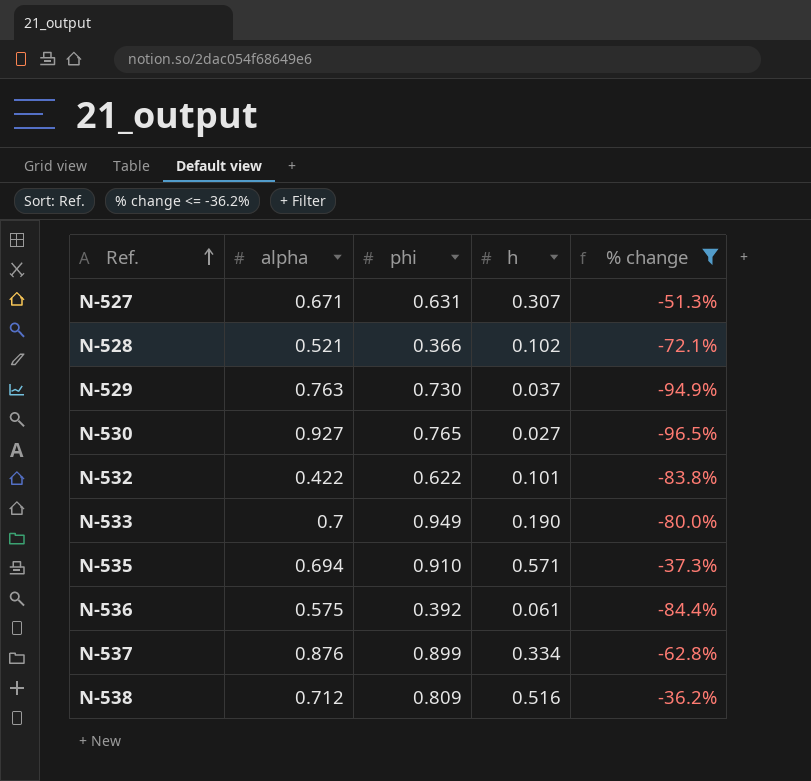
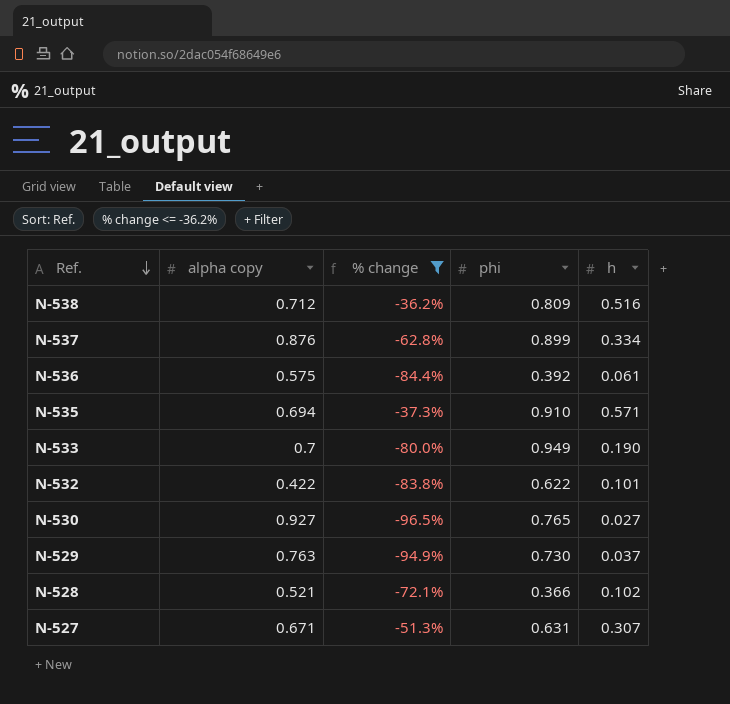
row order: Ref. ascending -> Ref. descending
column name: alpha -> alpha copy
column % change | position: 5 -> 3

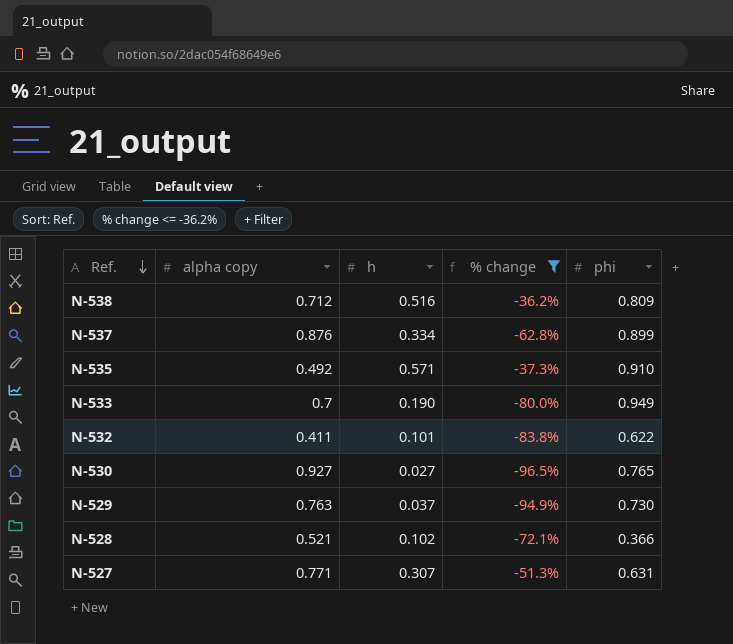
column h | position: 5 -> 3
row N-536: 0.575 | -84.4% | 0.392 | 0.061 -> none
N-535 | alpha copy: 0.694 -> 0.492
N-532 | alpha copy: 0.422 -> 0.411
N-527 | alpha copy: 0.671 -> 0.771

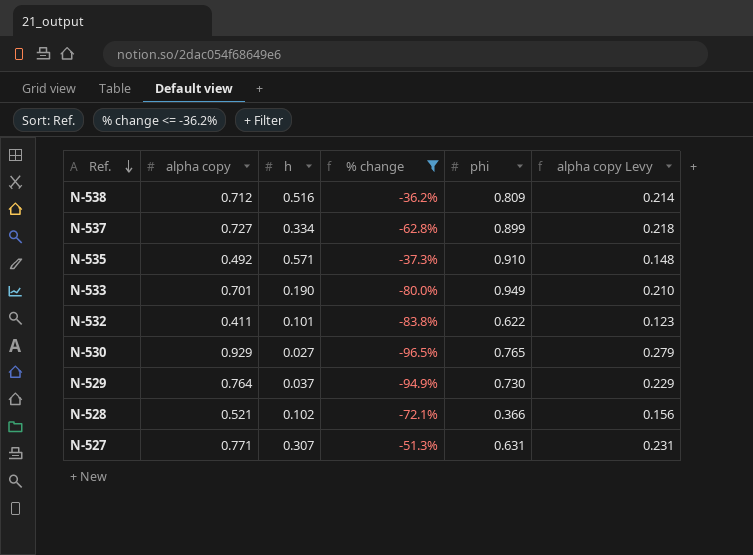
column alpha copy Levy | formula: none -> [alpha copy] * 0.3
N-537 | alpha copy: 0.876 -> 0.727
N-533 | alpha copy: 0.7 -> 0.701
N-530 | alpha copy: 0.927 -> 0.929
N-529 | alpha copy: 0.763 -> 0.764

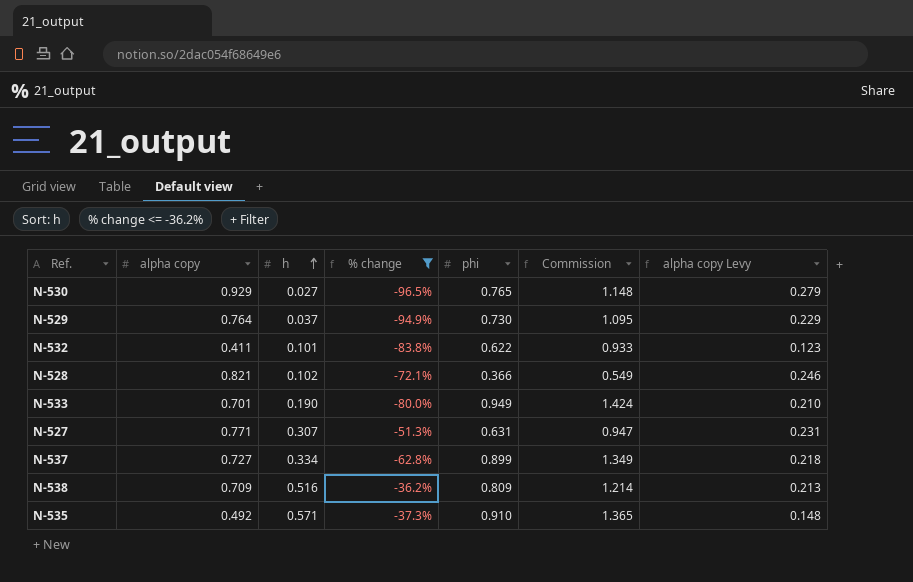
row order: Ref. descending -> h ascending
column Commission | formula: none -> [phi] * 1.5
N-528 | alpha copy: 0.521 -> 0.821
N-528 | alpha copy Levy: 0.156 -> 0.246
N-538 | alpha copy: 0.712 -> 0.709
N-538 | alpha copy Levy: 0.214 -> 0.213

